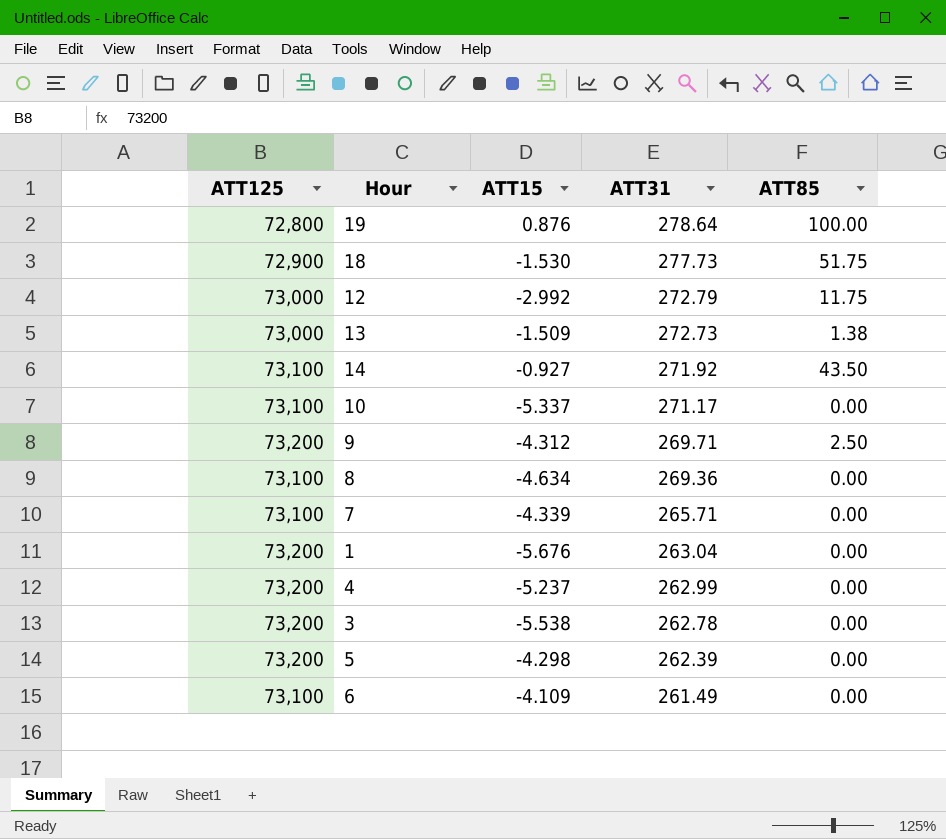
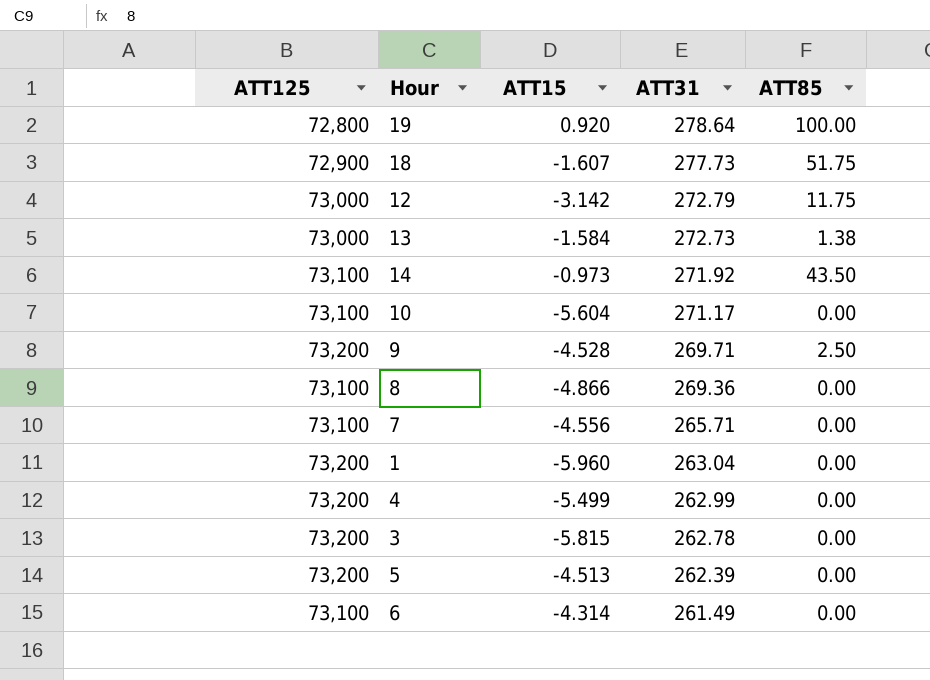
19 | ATT15: 0.876 -> 0.920
18 | ATT15: -1.530 -> -1.607
12 | ATT15: -2.992 -> -3.142
13 | ATT15: -1.509 -> -1.584
14 | ATT15: -0.927 -> -0.973
10 | ATT15: -5.337 -> -5.604
9 | ATT15: -4.312 -> -4.528
8 | ATT15: -4.634 -> -4.866
7 | ATT15: -4.339 -> -4.556
1 | ATT15: -5.676 -> -5.960
4 | ATT15: -5.237 -> -5.499
3 | ATT15: -5.538 -> -5.815
5 | ATT15: -4.298 -> -4.513
6 | ATT15: -4.109 -> -4.314

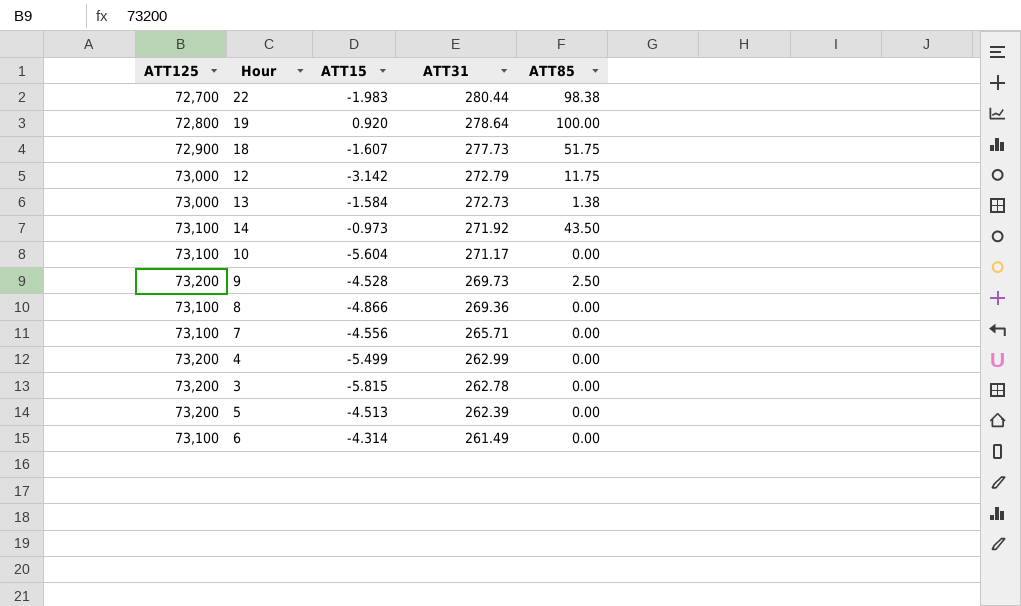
row 1: 73,200 | -5.960 | 263.04 | 0.00 -> none
row 22: none -> 72,700 | -1.983 | 280.44 | 98.38
9 | ATT31: 269.71 -> 269.73

